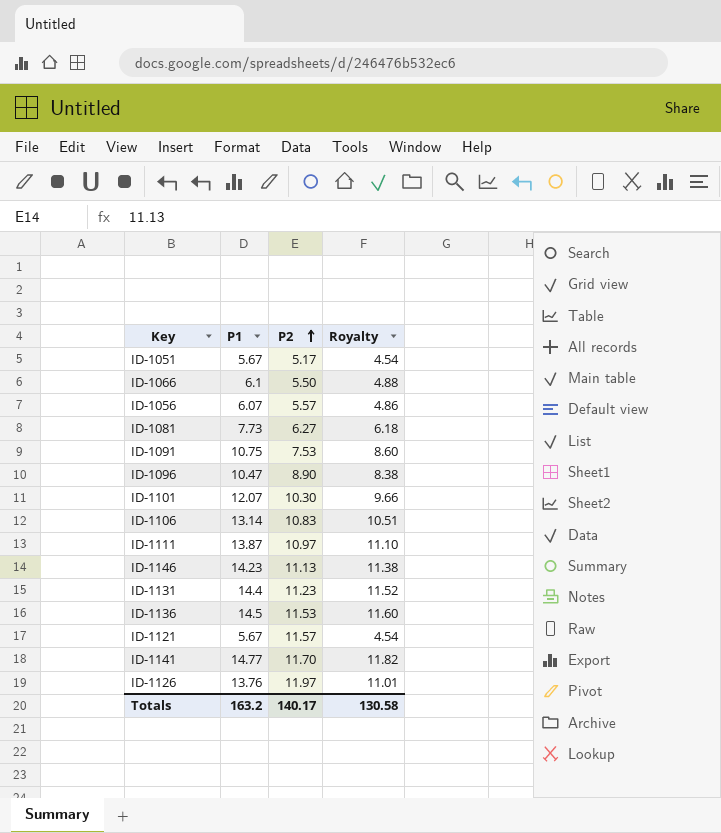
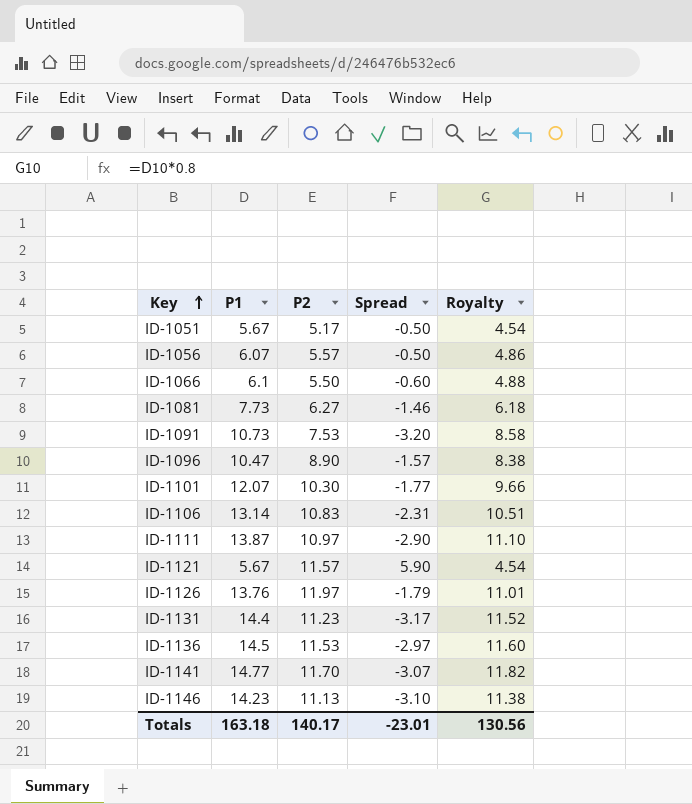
row order: P2 ascending -> Key ascending
column Spread | formula: none -> [P2] - [P1]
ID-1091 | P1: 10.75 -> 10.73
ID-1091 | Royalty: 8.60 -> 8.58
Totals | P1: 163.2 -> 163.18
Totals | Royalty: 130.58 -> 130.56

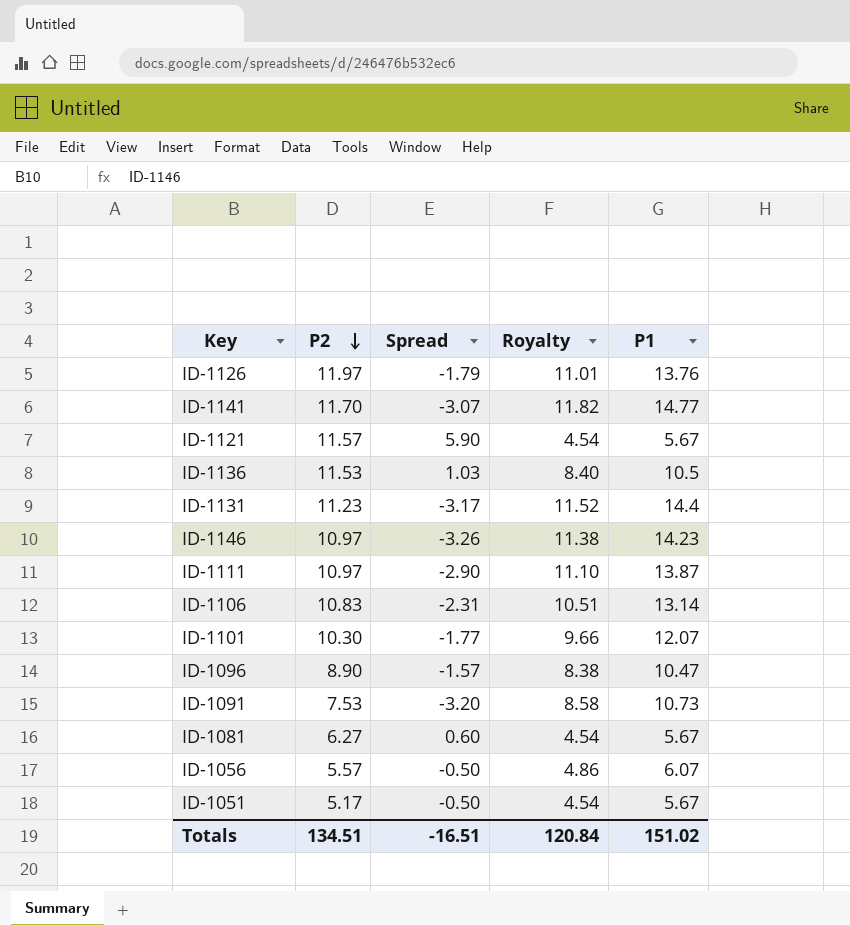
row order: Key ascending -> P2 descending
column P1 | position: 2 -> 5
row ID-1066: 6.1 | 5.50 | -0.60 | 4.88 -> none
ID-1136 | Spread: -2.97 -> 1.03
ID-1136 | Royalty: 11.60 -> 8.40
ID-1136 | P1: 14.5 -> 10.5
ID-1146 | P2: 11.13 -> 10.97
ID-1146 | Spread: -3.10 -> -3.26
ID-1081 | Spread: -1.46 -> 0.60
ID-1081 | Royalty: 6.18 -> 4.54
ID-1081 | P1: 7.73 -> 5.67
Totals | P2: 140.17 -> 134.51
Totals | Spread: -23.01 -> -16.51
Totals | Royalty: 130.56 -> 120.84
Totals | P1: 163.18 -> 151.02

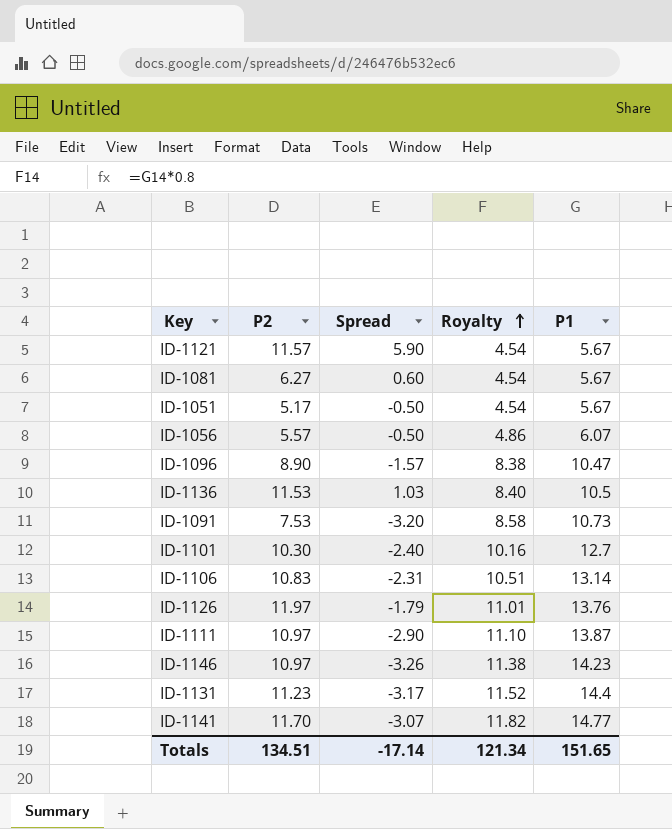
row order: P2 descending -> Royalty ascending
ID-1101 | Spread: -1.77 -> -2.40
ID-1101 | Royalty: 9.66 -> 10.16
ID-1101 | P1: 12.07 -> 12.7
Totals | Spread: -16.51 -> -17.14
Totals | Royalty: 120.84 -> 121.34
Totals | P1: 151.02 -> 151.65

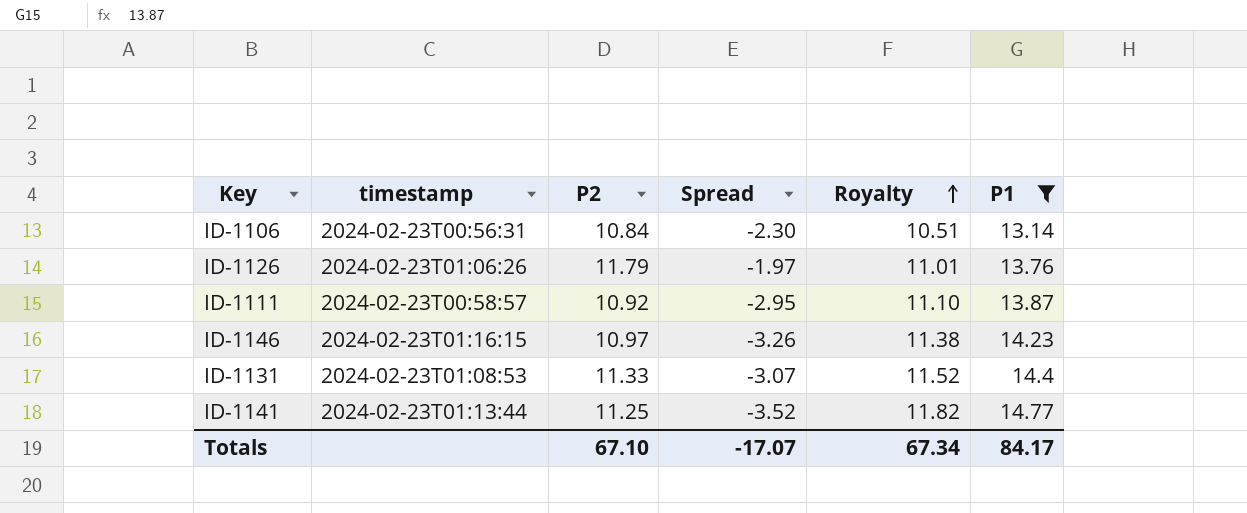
filter: none -> P1 >= 13.14
column timestamp | position: none -> 2
ID-1106 | P2: 10.83 -> 10.84
ID-1106 | Spread: -2.31 -> -2.30
ID-1126 | P2: 11.97 -> 11.79
ID-1126 | Spread: -1.79 -> -1.97
ID-1111 | P2: 10.97 -> 10.92
ID-1111 | Spread: -2.90 -> -2.95
ID-1131 | P2: 11.23 -> 11.33
ID-1131 | Spread: -3.17 -> -3.07
ID-1141 | P2: 11.70 -> 11.25
ID-1141 | Spread: -3.07 -> -3.52
Totals | P2: 134.51 -> 67.10
Totals | Spread: -17.14 -> -17.07
Totals | Royalty: 121.34 -> 67.34
Totals | P1: 151.65 -> 84.17

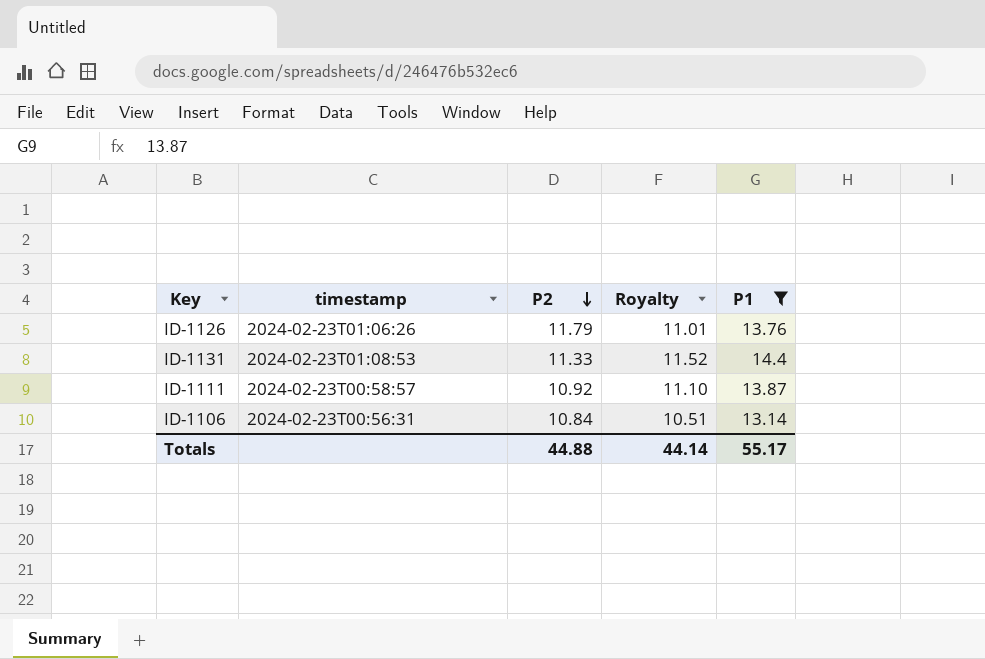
row order: Royalty ascending -> P2 descending
column Spread | formula: [P2] - [P1] -> none
row ID-1146: 2024-02-23T01:16:15 | 10.97 | -3.26 | 11.38 | 14.23 -> none
row ID-1141: 2024-02-23T01:13:44 | 11.25 | -3.52 | 11.82 | 14.77 -> none
Totals | P2: 67.10 -> 44.88
Totals | Royalty: 67.34 -> 44.14
Totals | P1: 84.17 -> 55.17

